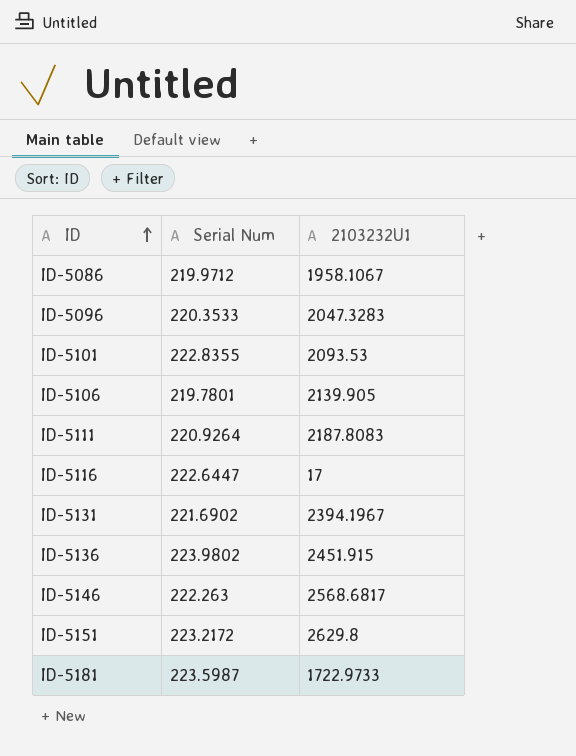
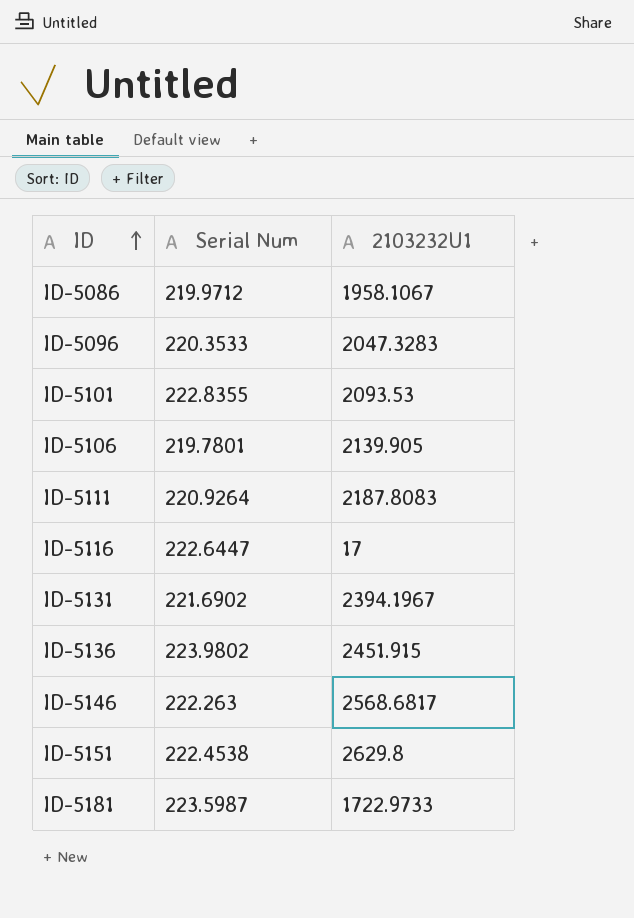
ID-5151 | Serial Num: 223.2172 -> 222.4538

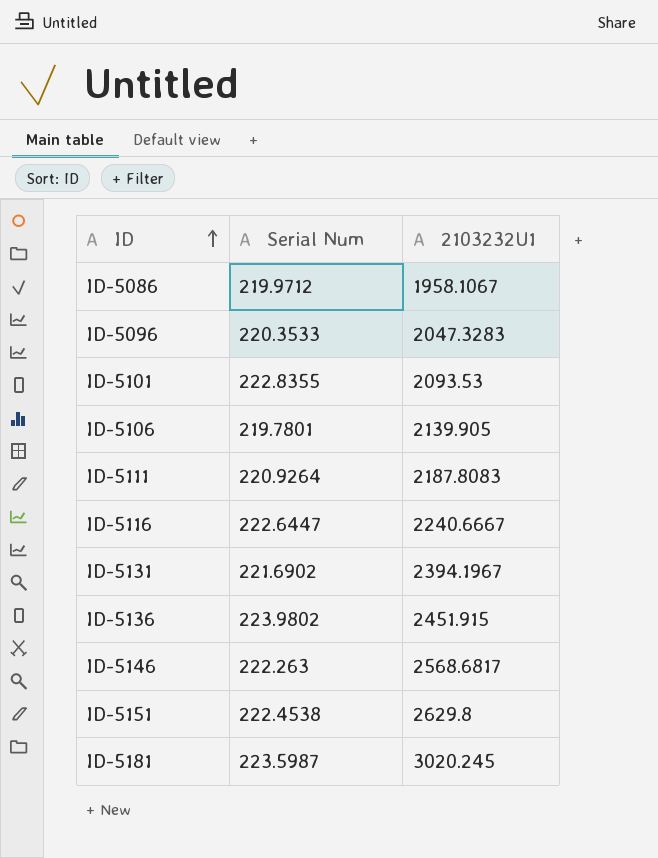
ID-5116 | 2103232U1: 17 -> 2240.6667
ID-5181 | 2103232U1: 1722.9733 -> 3020.245

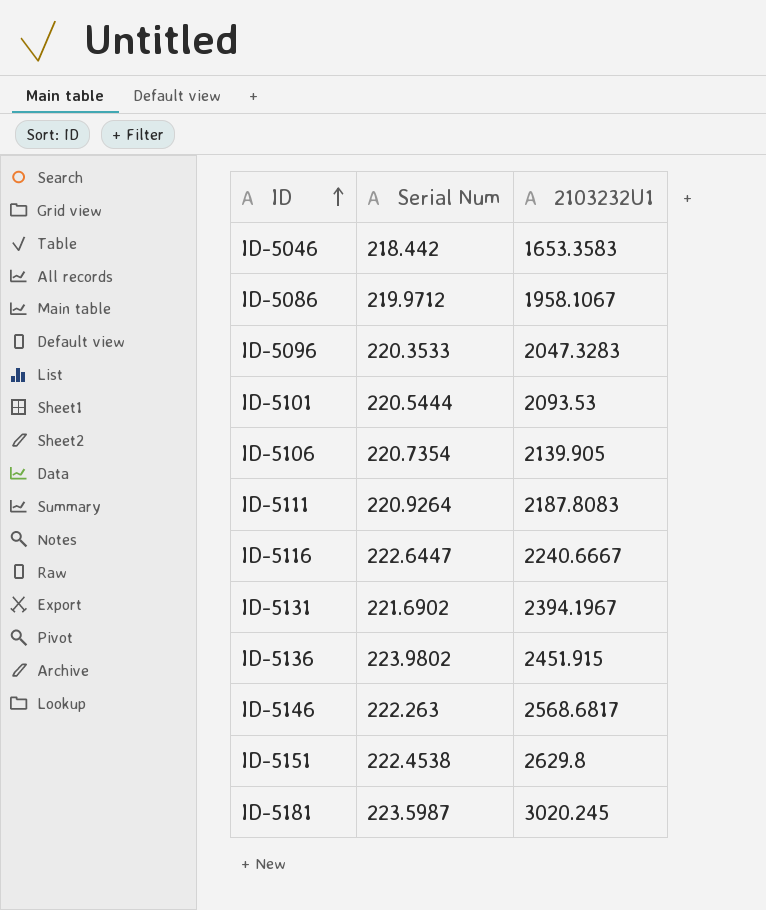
row ID-5046: none -> 218.442 | 1653.3583
ID-5101 | Serial Num: 222.8355 -> 220.5444
ID-5106 | Serial Num: 219.7801 -> 220.7354

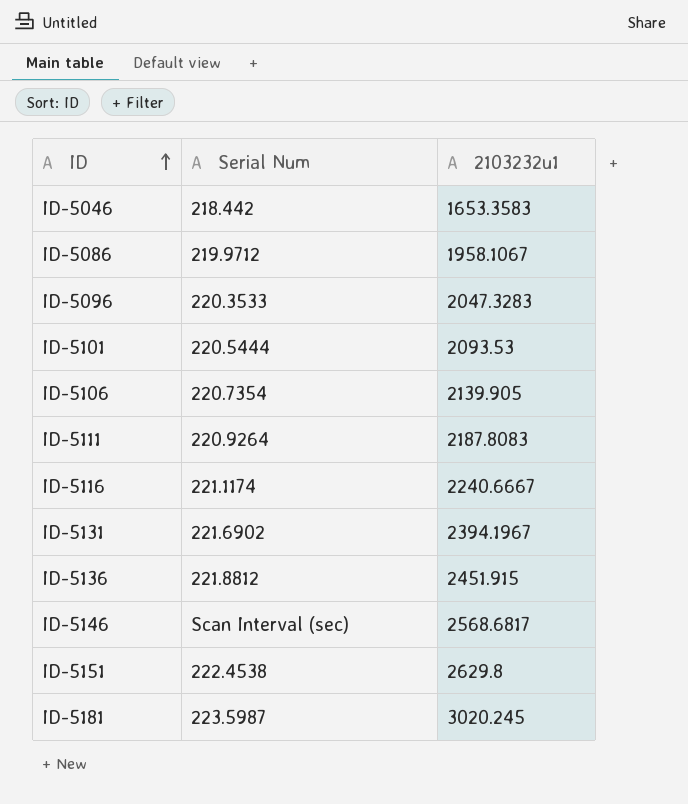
column name: 2103232U1 -> 2103232u1
ID-5116 | Serial Num: 222.6447 -> 221.1174
ID-5136 | Serial Num: 223.9802 -> 221.8812
ID-5146 | Serial Num: 222.263 -> Scan Interval (sec)

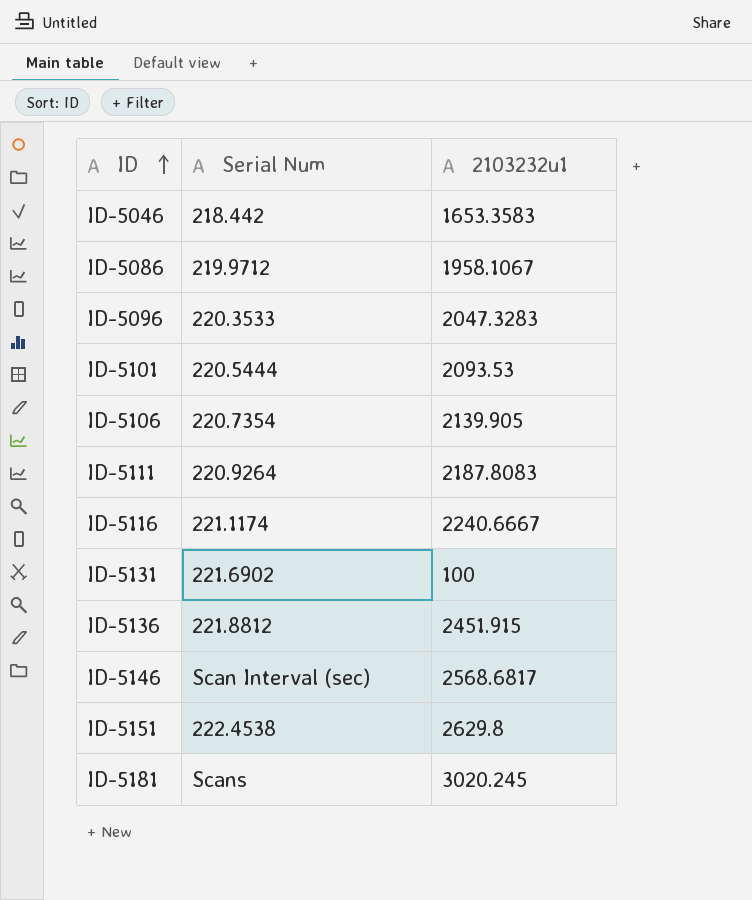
ID-5131 | 2103232u1: 2394.1967 -> 100
ID-5181 | Serial Num: 223.5987 -> Scans

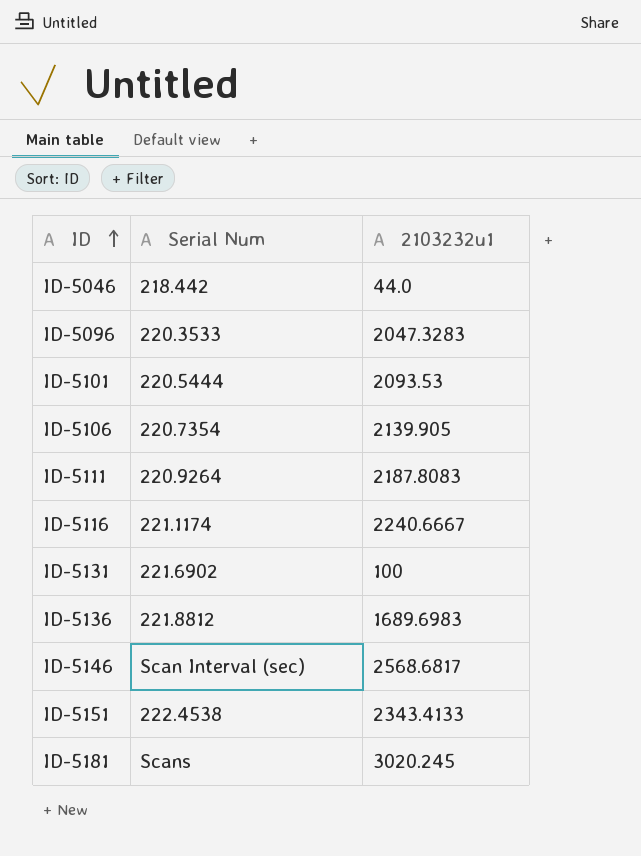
row ID-5086: 219.9712 | 1958.1067 -> none
ID-5046 | 2103232u1: 1653.3583 -> 44.0
ID-5136 | 2103232u1: 2451.915 -> 1689.6983
ID-5151 | 2103232u1: 2629.8 -> 2343.4133

